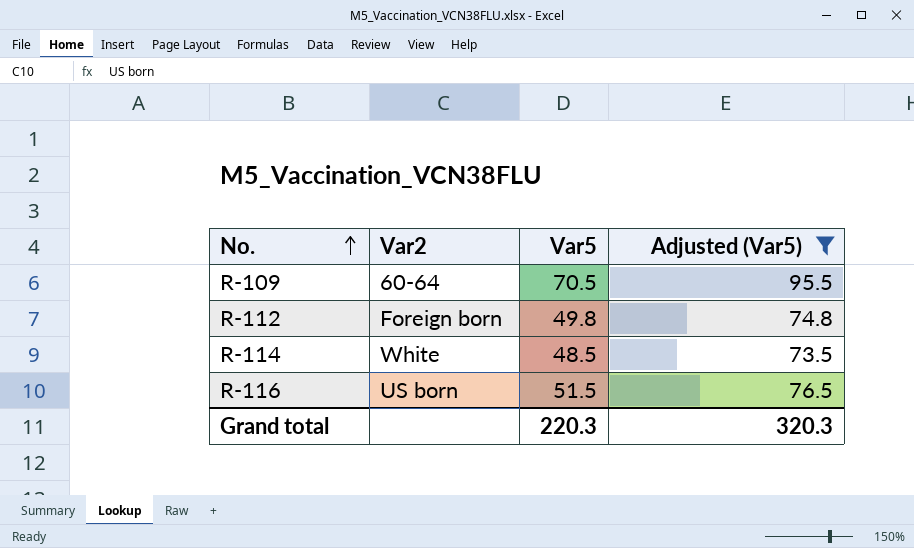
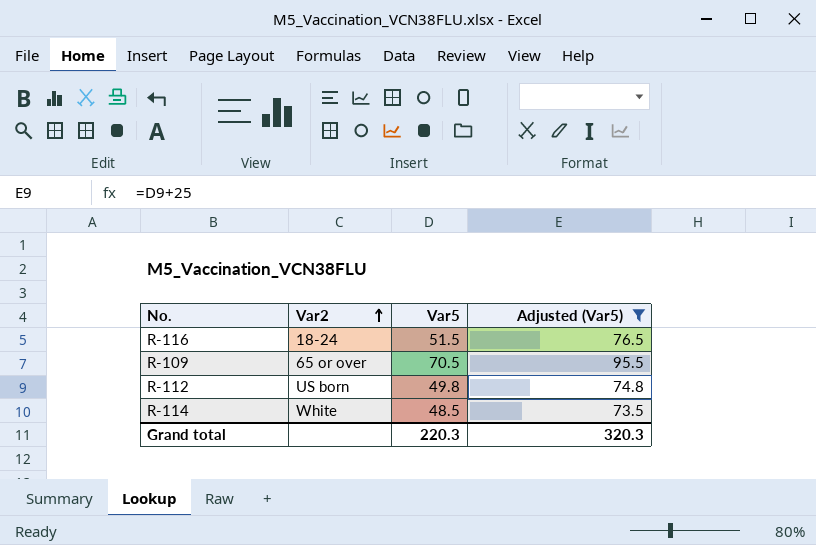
row order: No. ascending -> Var2 ascending
R-116 | Var2: US born -> 18-24
R-109 | Var2: 60-64 -> 65 or over
R-112 | Var2: Foreign born -> US born

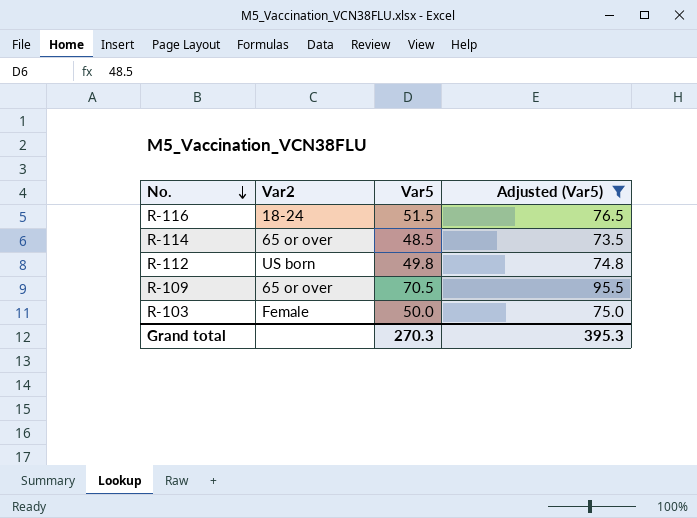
row order: Var2 ascending -> No. descending
R-114 | Var2: White -> 65 or over
row R-103: none -> Female | 50.0 | 75.0
Grand total | Var5: 220.3 -> 270.3
Grand total | Adjusted (Var5): 320.3 -> 395.3

